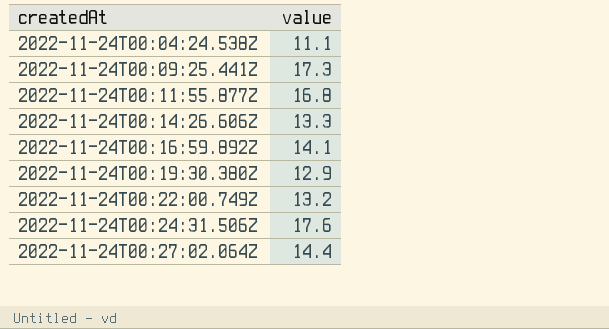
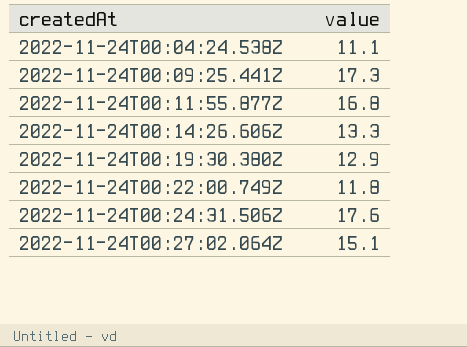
row 2022-11-24T00:16:59.892Z: 14.1 -> none
2022-11-24T00:22:00.749Z | value: 13.2 -> 11.8
2022-11-24T00:27:02.064Z | value: 14.4 -> 15.1

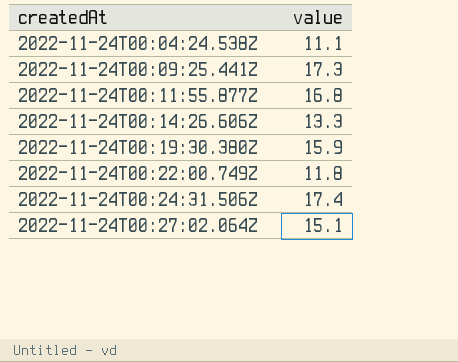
2022-11-24T00:19:30.380Z | value: 12.9 -> 15.9
2022-11-24T00:24:31.506Z | value: 17.6 -> 17.4

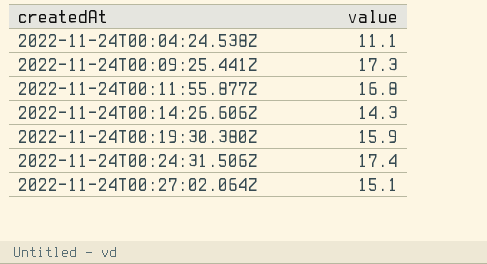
row 2022-11-24T00:22:00.749Z: 11.8 -> none
2022-11-24T00:14:26.606Z | value: 13.3 -> 14.3

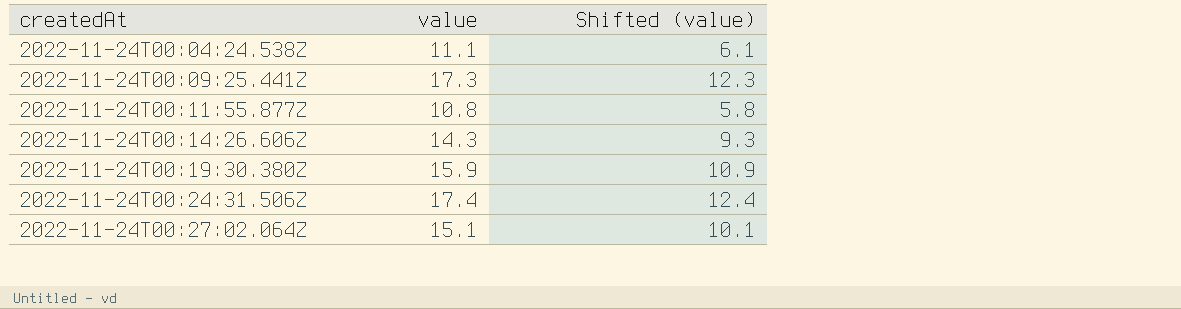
column Shifted (value) | formula: none -> [value] - 5
2022-11-24T00:11:55.877Z | value: 16.8 -> 10.8

